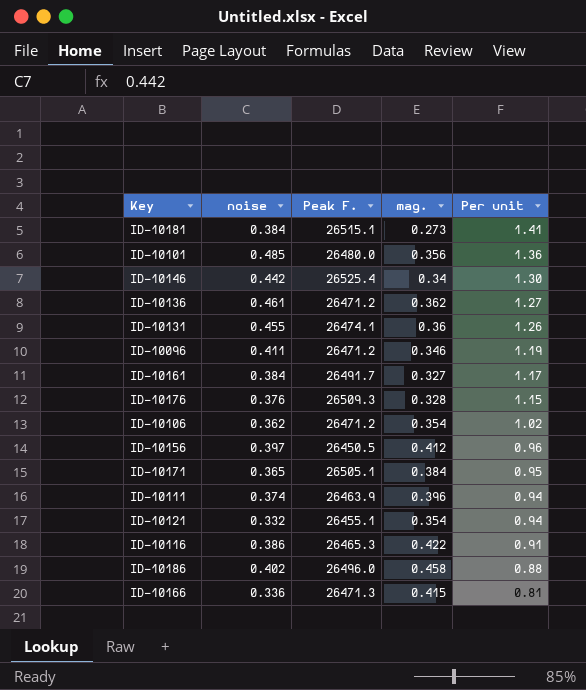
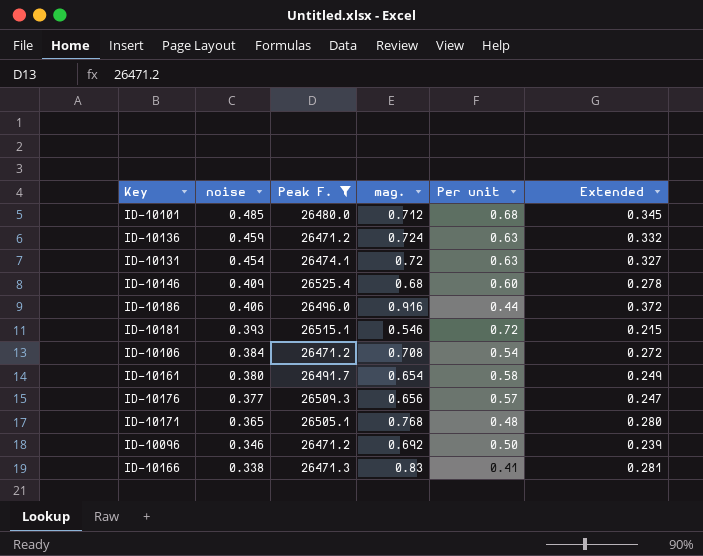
filter: none -> Peak F. >= 26471.2
row order: Per unit descending -> noise descending
column Extended | formula: none -> [noise] * [mag.]
ID-10101 | mag.: 0.356 -> 0.712
ID-10101 | Per unit: 1.36 -> 0.68
ID-10136 | noise: 0.461 -> 0.459
ID-10136 | mag.: 0.362 -> 0.724
ID-10136 | Per unit: 1.27 -> 0.63
ID-10131 | noise: 0.455 -> 0.454
ID-10131 | mag.: 0.36 -> 0.72
ID-10131 | Per unit: 1.26 -> 0.63
ID-10146 | noise: 0.442 -> 0.409
ID-10146 | mag.: 0.34 -> 0.68
ID-10146 | Per unit: 1.30 -> 0.60
ID-10186 | noise: 0.402 -> 0.406
ID-10186 | mag.: 0.458 -> 0.916
ID-10186 | Per unit: 0.88 -> 0.44
ID-10181 | noise: 0.384 -> 0.393
ID-10181 | mag.: 0.273 -> 0.546
ID-10181 | Per unit: 1.41 -> 0.72
ID-10106 | noise: 0.362 -> 0.384
ID-10106 | mag.: 0.354 -> 0.708
ID-10106 | Per unit: 1.02 -> 0.54
ID-10161 | noise: 0.384 -> 0.380
ID-10161 | mag.: 0.327 -> 0.654
ID-10161 | Per unit: 1.17 -> 0.58
ID-10176 | noise: 0.376 -> 0.377
ID-10176 | mag.: 0.328 -> 0.656
ID-10176 | Per unit: 1.15 -> 0.57
ID-10171 | mag.: 0.384 -> 0.768
ID-10171 | Per unit: 0.95 -> 0.48
ID-10096 | noise: 0.411 -> 0.346
ID-10096 | mag.: 0.346 -> 0.692
ID-10096 | Per unit: 1.19 -> 0.50
ID-10166 | noise: 0.336 -> 0.338
ID-10166 | mag.: 0.415 -> 0.83
ID-10166 | Per unit: 0.81 -> 0.41

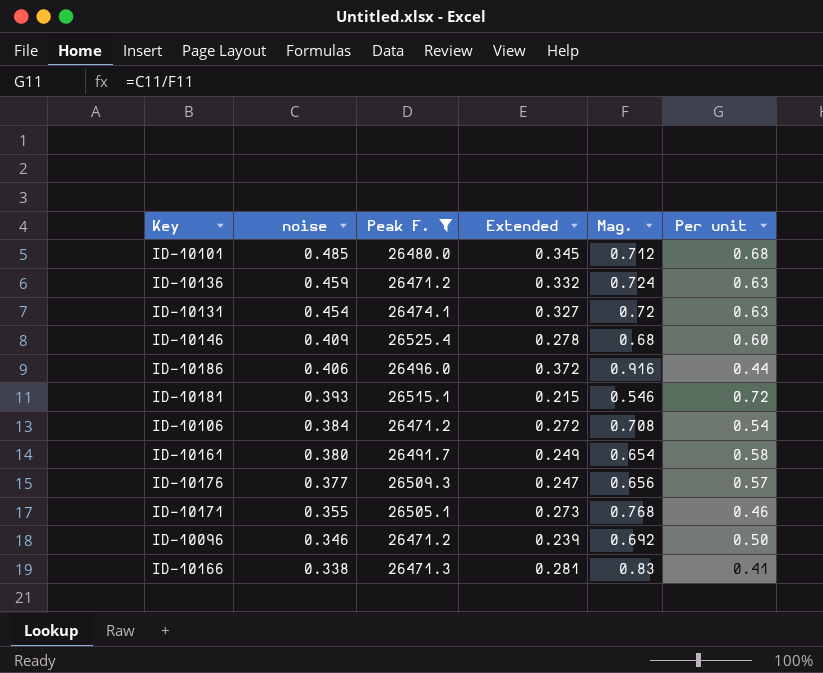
column Extended | position: 6 -> 4
column name: mag. -> Mag.
ID-10171 | noise: 0.365 -> 0.355
ID-10171 | Extended: 0.280 -> 0.273
ID-10171 | Per unit: 0.48 -> 0.46

